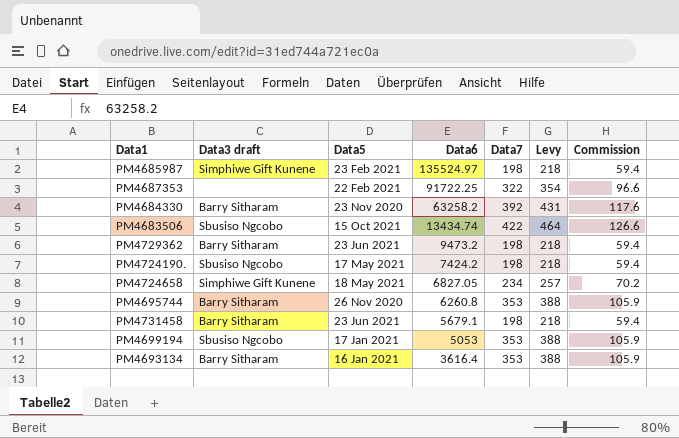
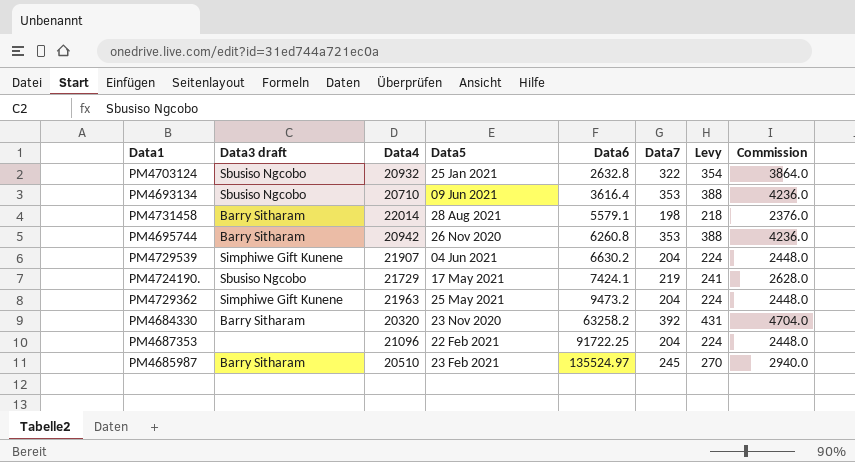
row order: Data6 descending -> Data6 ascending
column Data4 | position: none -> 3
column Commission | formula: [Data7] * 0.3 -> [Data7] * 12
row PM4683506: Sbusiso Ngcobo | 15 Oct 2021 | 13434.74 | 422 | 464 | 126.6 -> none
row PM4724658: Simphiwe Gift Kunene | 18 May 2021 | 6827.05 | 234 | 257 | 70.2 -> none
row PM4699194: Sbusiso Ngcobo | 17 Jan 2021 | 5053 | 353 | 388 | 105.9 -> none
row PM4703124: none -> Sbusiso Ngcobo | 20932 | 25 Jan 2021 | 2632.8 | 322 | 354 | 3864.0
PM4693134 | Data3 draft: Barry Sitharam -> Sbusiso Ngcobo
PM4693134 | Data5: 16 Jan 2021 -> 09 Jun 2021
PM4731458 | Data5: 23 Jun 2021 -> 28 Aug 2021
PM4731458 | Data6: 5679.1 -> 5579.1
row PM4729539: none -> Simphiwe Gift Kunene | 21907 | 04 Jun 2021 | 6630.2 | 204 | 224 | 2448.0
PM4724190. | Data6: 7424.2 -> 7424.1
PM4724190. | Data7: 198 -> 219
PM4724190. | Levy: 218 -> 241
PM4729362 | Data3 draft: Barry Sitharam -> Simphiwe Gift Kunene
PM4729362 | Data5: 23 Jun 2021 -> 25 May 2021
PM4729362 | Data7: 198 -> 204
PM4729362 | Levy: 218 -> 224
PM4687353 | Data7: 322 -> 204
PM4687353 | Levy: 354 -> 224
PM4685987 | Data3 draft: Simphiwe Gift Kunene -> Barry Sitharam
PM4685987 | Data7: 198 -> 245
PM4685987 | Levy: 218 -> 270

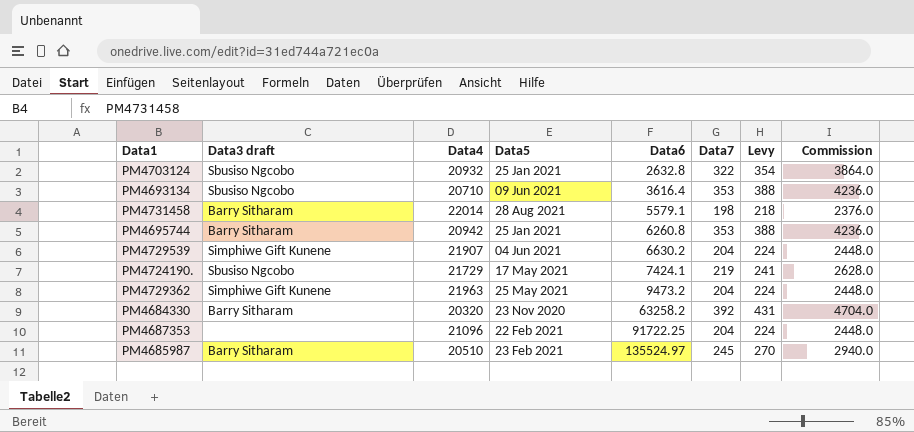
PM4695744 | Data5: 26 Nov 2020 -> 25 Jan 2021

